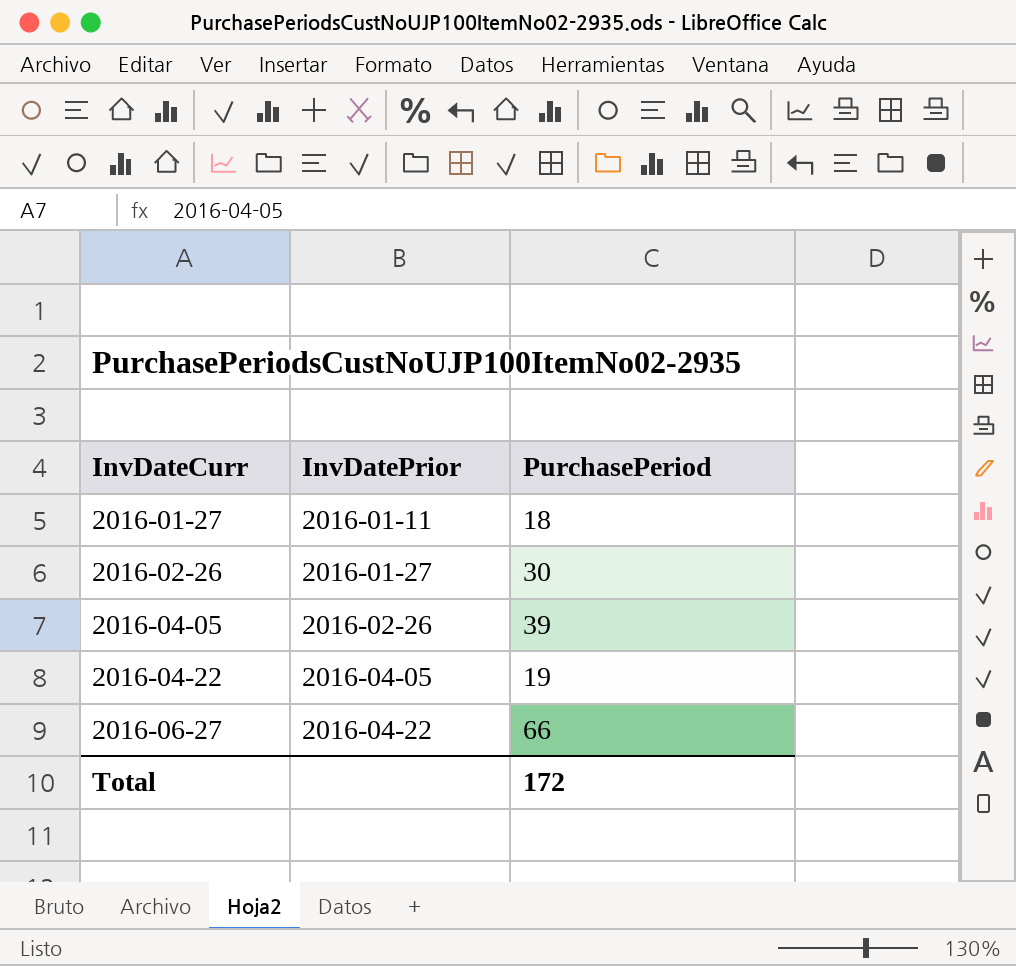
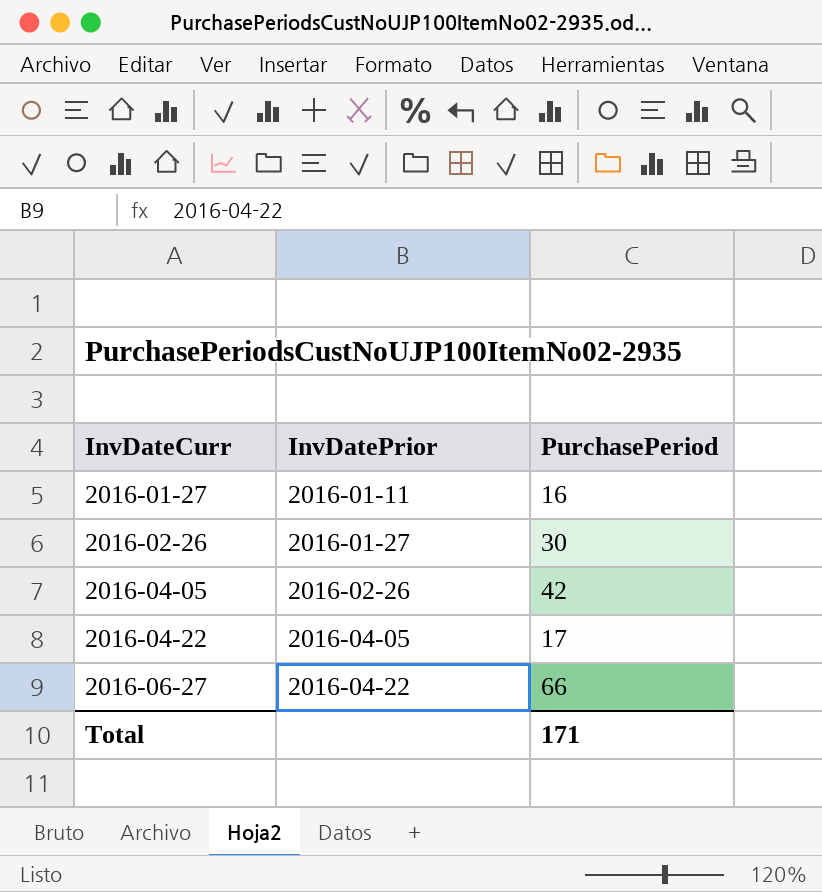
2016-01-27 | PurchasePeriod: 18 -> 16
2016-04-05 | PurchasePeriod: 39 -> 42
2016-04-22 | PurchasePeriod: 19 -> 17
Total | PurchasePeriod: 172 -> 171

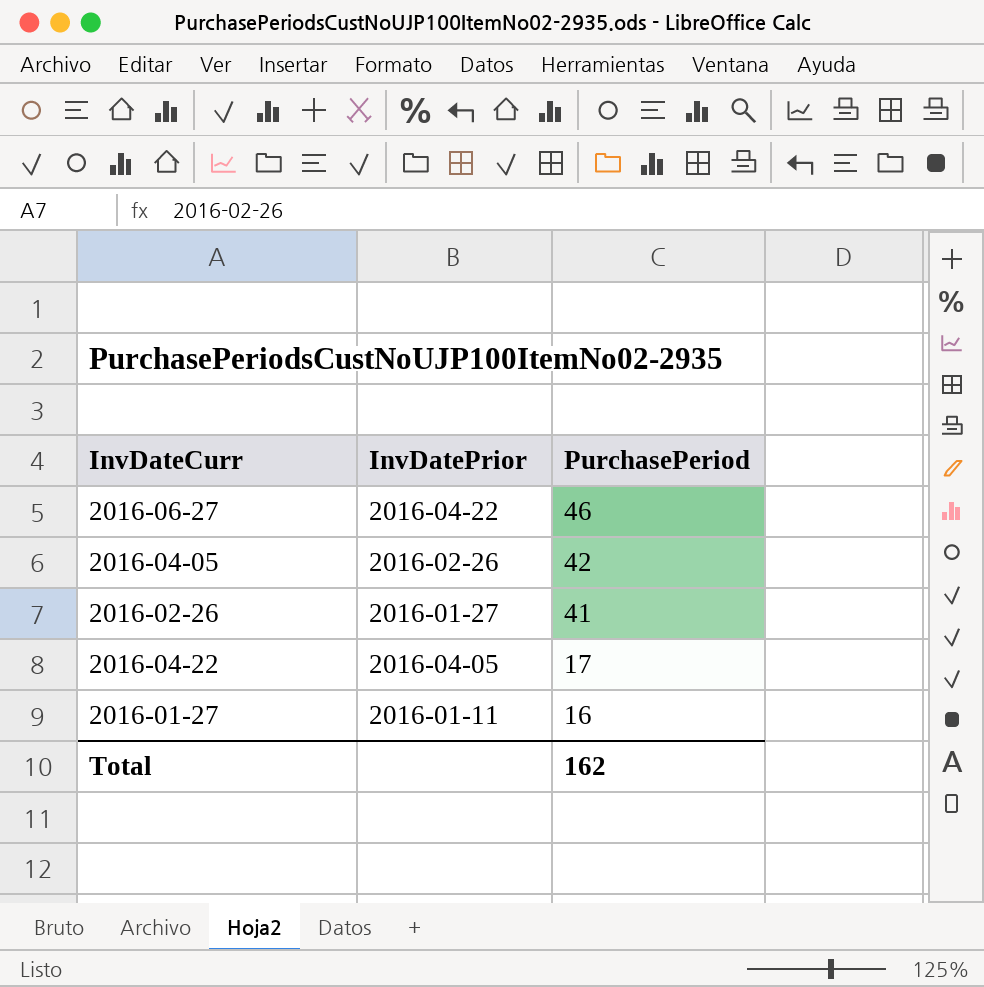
row order: InvDateCurr ascending -> PurchasePeriod descending
2016-06-27 | PurchasePeriod: 66 -> 46
2016-02-26 | PurchasePeriod: 30 -> 41
Total | PurchasePeriod: 171 -> 162

